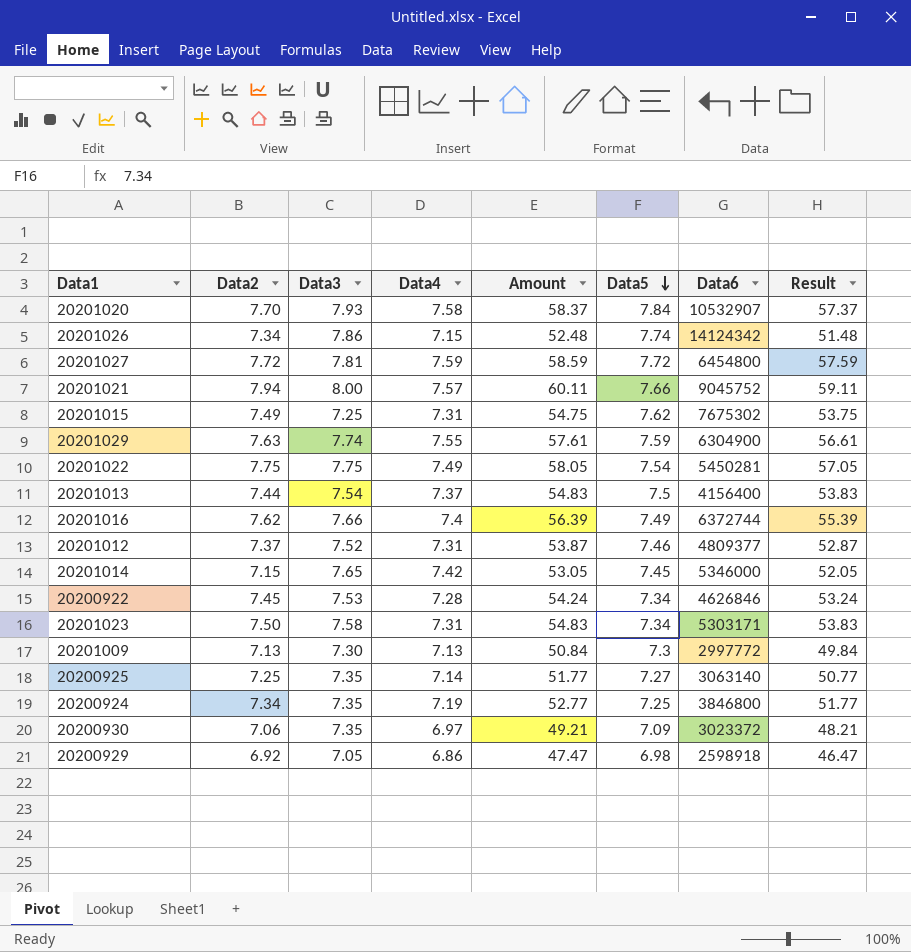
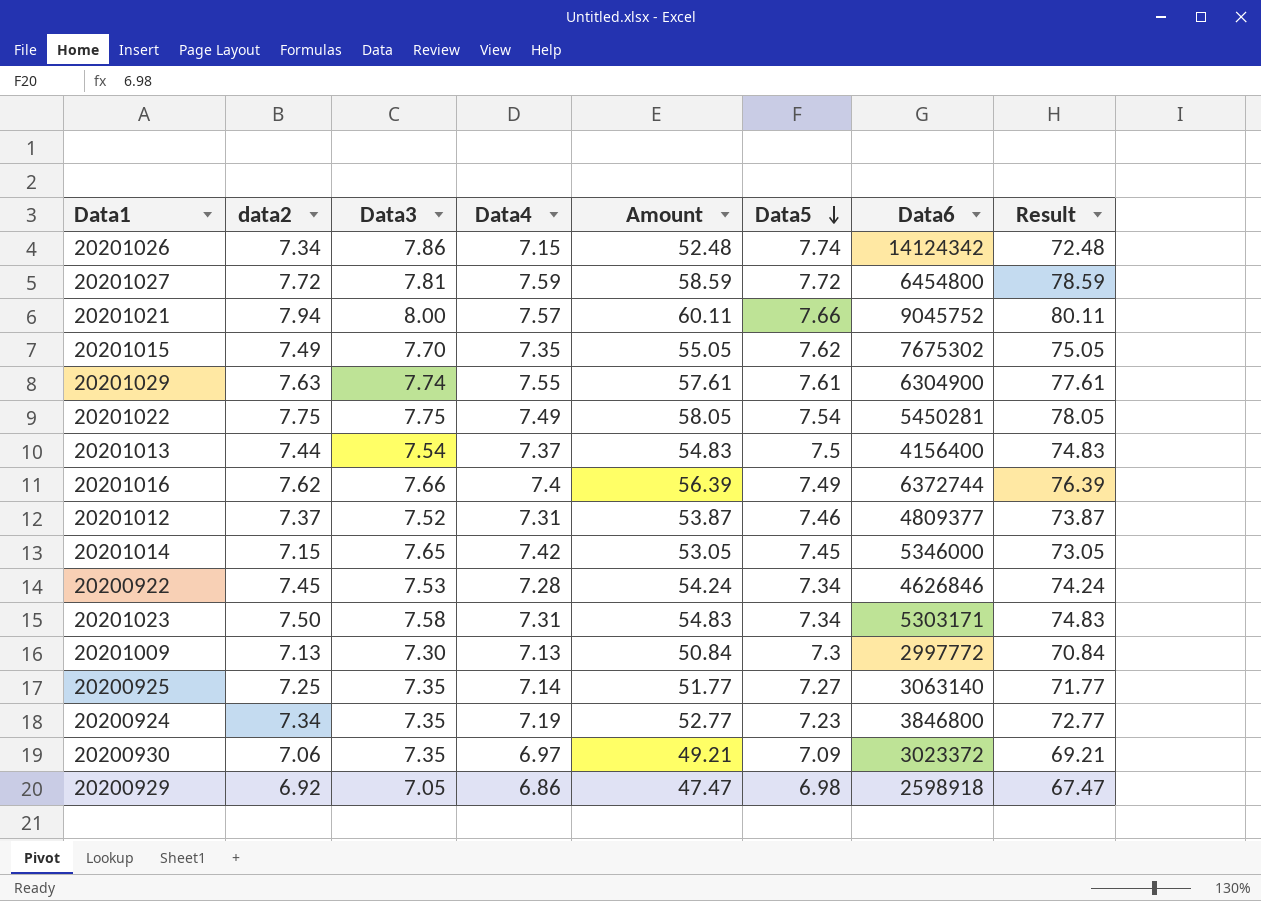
column name: Data2 -> data2
column Result | formula: [Amount] - 1 -> [Amount] + 20
row 20201020: 7.70 | 7.93 | 7.58 | 58.37 | 7.84 | 10532907 | 57.37 -> none
20201015 | Data3: 7.25 -> 7.70
20201015 | Data4: 7.31 -> 7.35
20201015 | Amount: 54.75 -> 55.05
20201029 | Data5: 7.59 -> 7.61
20200924 | Data5: 7.25 -> 7.23

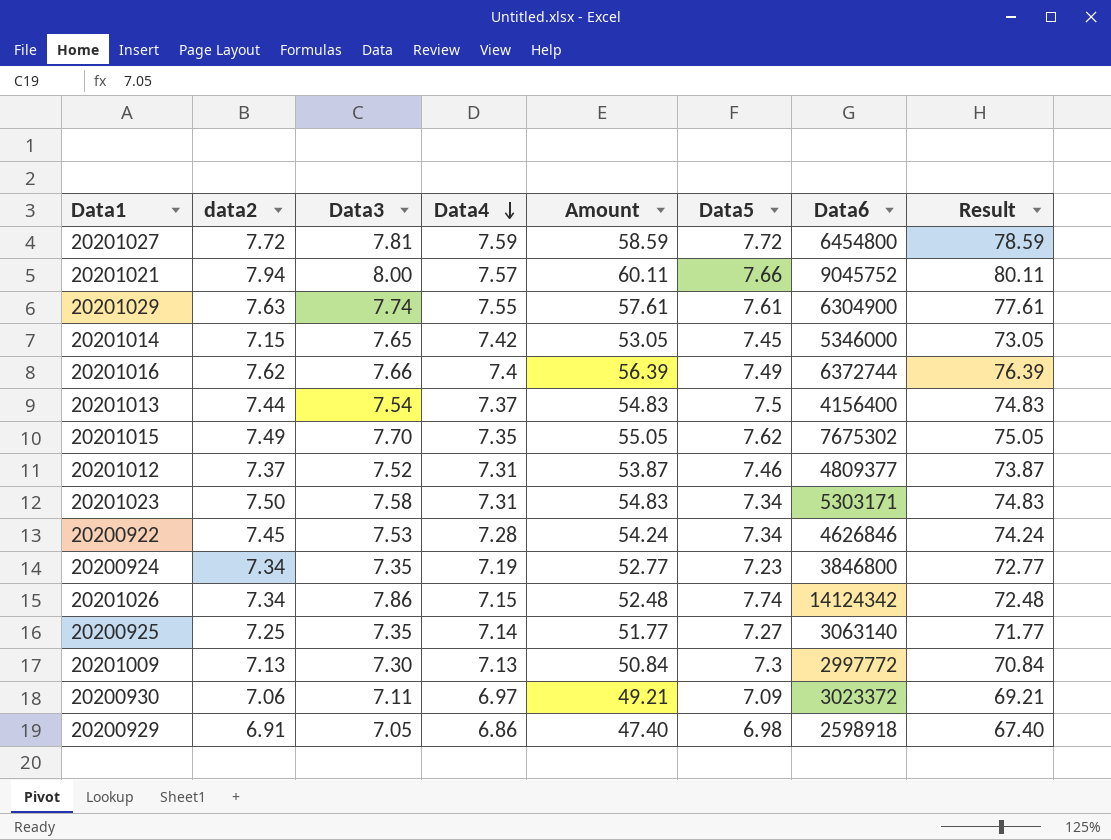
row order: Data5 descending -> Data4 descending
row 20201022: 7.75 | 7.75 | 7.49 | 58.05 | 7.54 | 5450281 | 78.05 -> none
20200930 | Data3: 7.35 -> 7.11
20200929 | data2: 6.92 -> 6.91
20200929 | Amount: 47.47 -> 47.40
20200929 | Result: 67.47 -> 67.40

